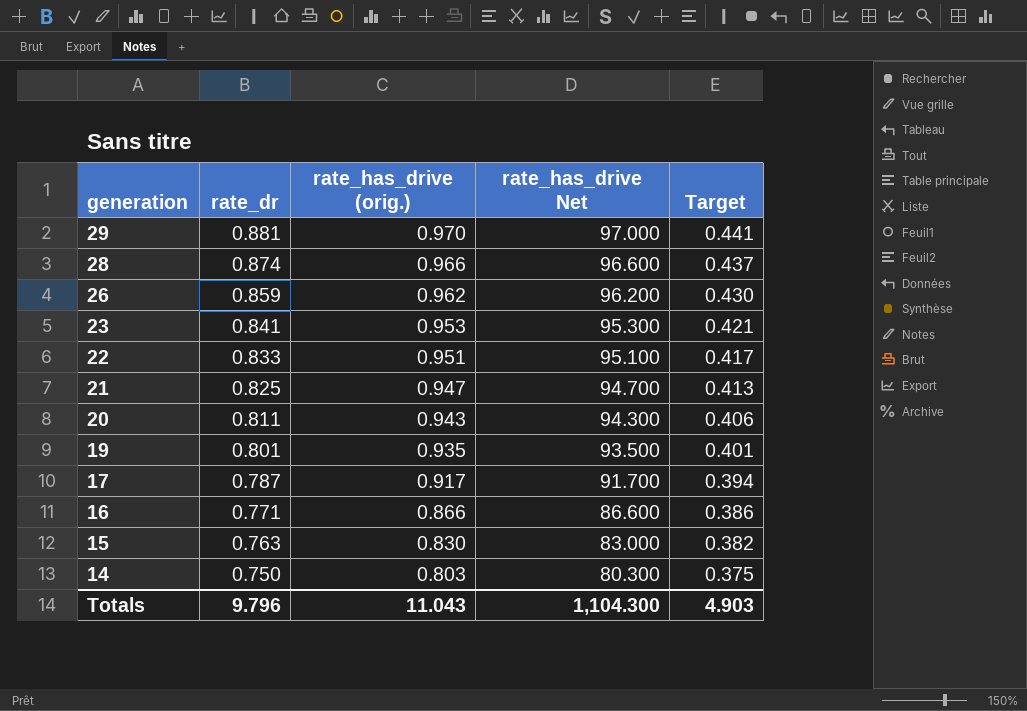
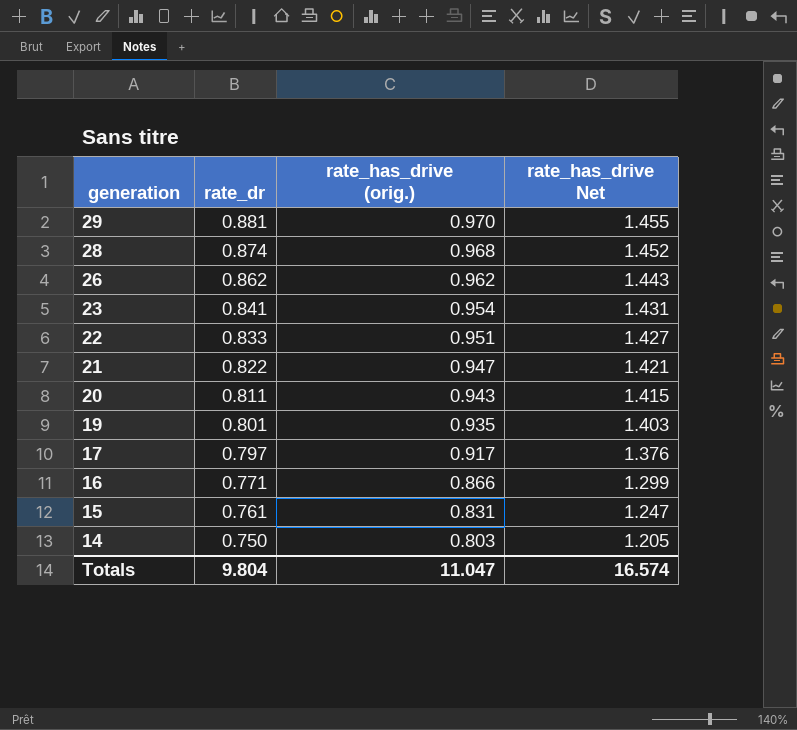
column Target | formula: [rate_dr] * 0.5 -> none
column rate_has_drive Net | formula: [rate_has_drive (orig.)] * 100 -> [rate_has_drive (orig.)] * 1.5
28 | rate_has_drive (orig.): 0.966 -> 0.968
26 | rate_dr: 0.859 -> 0.862
23 | rate_has_drive (orig.): 0.953 -> 0.954
21 | rate_dr: 0.825 -> 0.822
17 | rate_dr: 0.787 -> 0.797
15 | rate_dr: 0.763 -> 0.761
15 | rate_has_drive (orig.): 0.830 -> 0.831
Totals | rate_dr: 9.796 -> 9.804
Totals | rate_has_drive (orig.): 11.043 -> 11.047
Totals | rate_has_drive Net: 1,104.300 -> 16.574

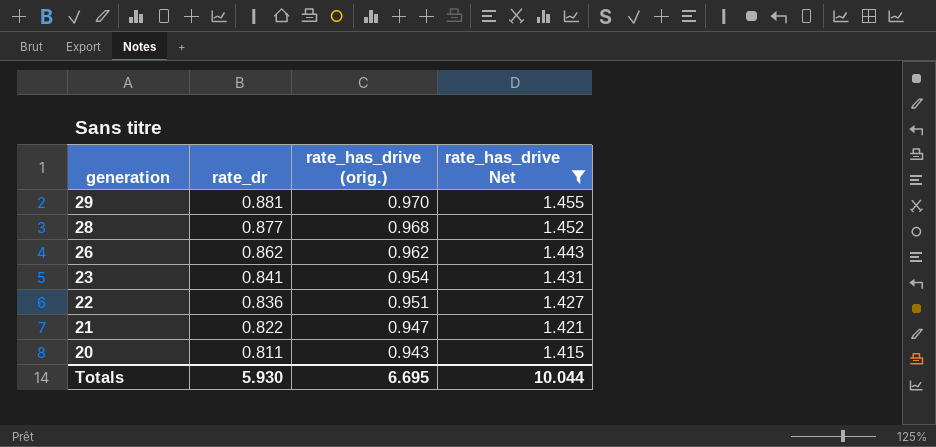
filter: none -> rate_has_drive Net >= 1.415
28 | rate_dr: 0.874 -> 0.877
22 | rate_dr: 0.833 -> 0.836
Totals | rate_dr: 9.804 -> 5.930
Totals | rate_has_drive (orig.): 11.047 -> 6.695
Totals | rate_has_drive Net: 16.574 -> 10.044

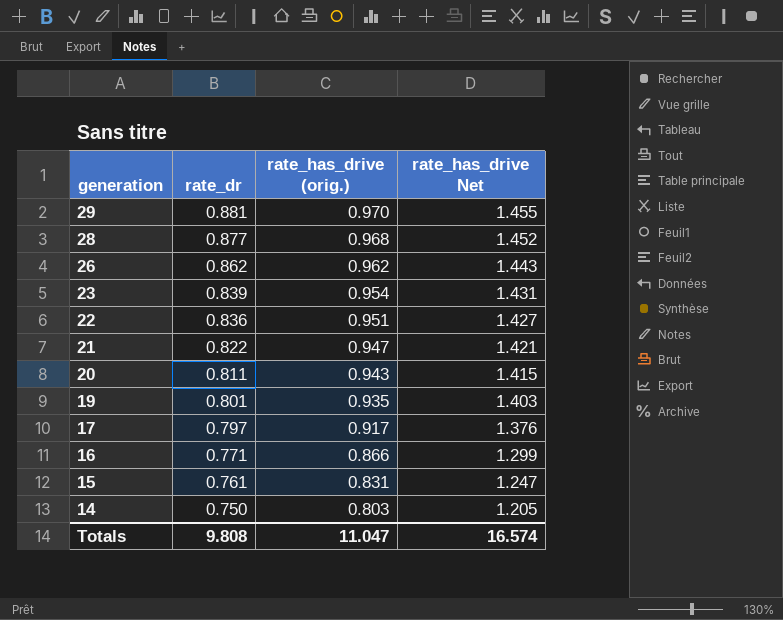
filter: rate_has_drive Net >= 1.415 -> none
23 | rate_dr: 0.841 -> 0.839
Totals | rate_dr: 5.930 -> 9.808
Totals | rate_has_drive (orig.): 6.695 -> 11.047
Totals | rate_has_drive Net: 10.044 -> 16.574

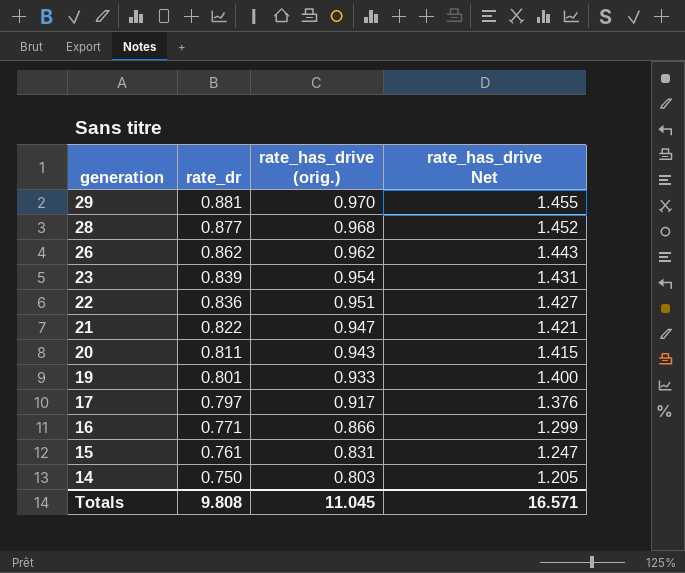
19 | rate_has_drive (orig.): 0.935 -> 0.933
19 | rate_has_drive Net: 1.403 -> 1.400
Totals | rate_has_drive (orig.): 11.047 -> 11.045
Totals | rate_has_drive Net: 16.574 -> 16.571

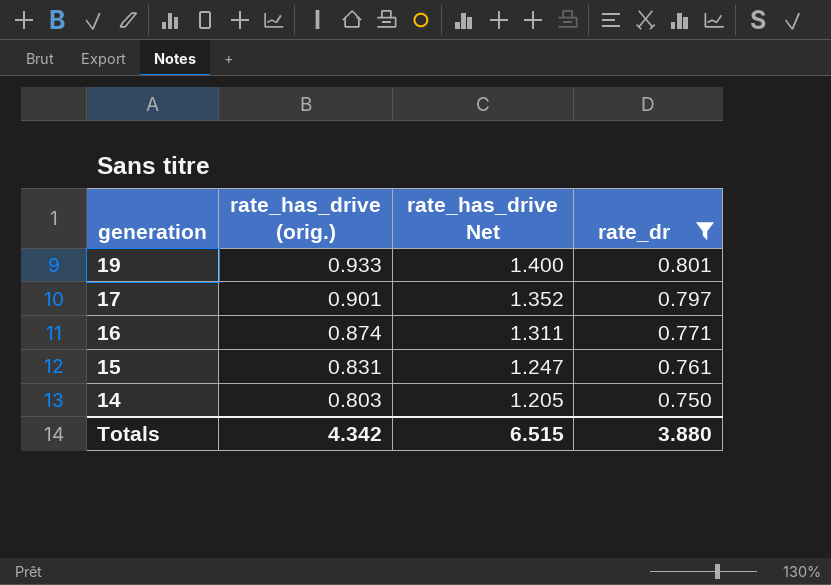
filter: none -> rate_dr <= 0.801
column rate_dr | position: 2 -> 4
17 | rate_has_drive (orig.): 0.917 -> 0.901
17 | rate_has_drive Net: 1.376 -> 1.352
16 | rate_has_drive (orig.): 0.866 -> 0.874
16 | rate_has_drive Net: 1.299 -> 1.311
Totals | rate_has_drive (orig.): 11.045 -> 4.342
Totals | rate_has_drive Net: 16.571 -> 6.515
Totals | rate_dr: 9.808 -> 3.880

